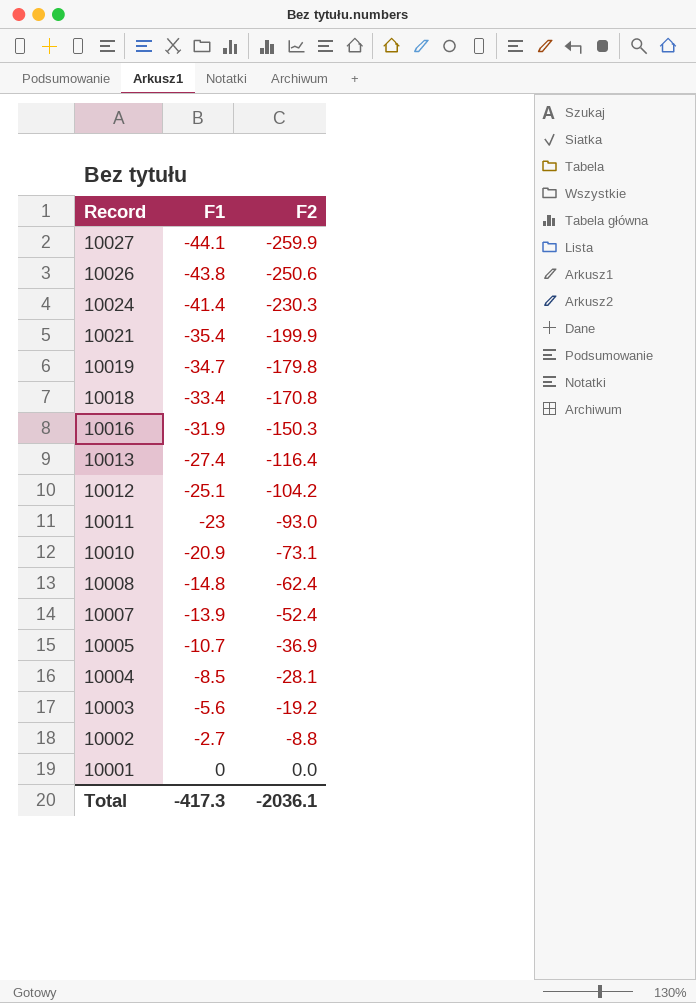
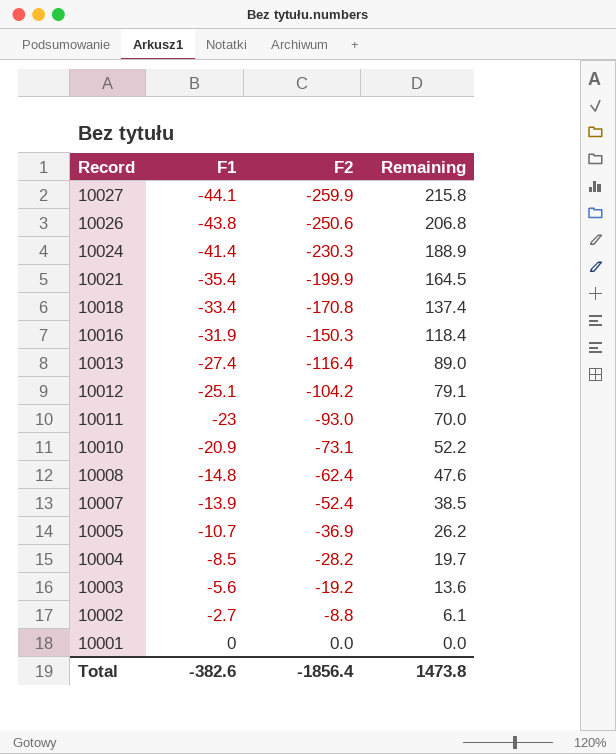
column Remaining | formula: none -> [F1] - [F2]
row 10019: -34.7 | -179.8 -> none
10004 | F2: -28.1 -> -28.2
Total | F1: -417.3 -> -382.6
Total | F2: -2036.1 -> -1856.4

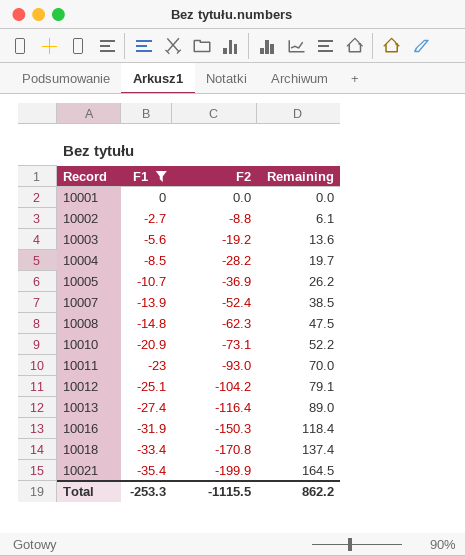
filter: none -> F1 >= -35.4
row order: Record descending -> Record ascending
10008 | F2: -62.4 -> -62.3
10008 | Remaining: 47.6 -> 47.5
Total | F1: -382.6 -> -253.3
Total | F2: -1856.4 -> -1115.5
Total | Remaining: 1473.8 -> 862.2

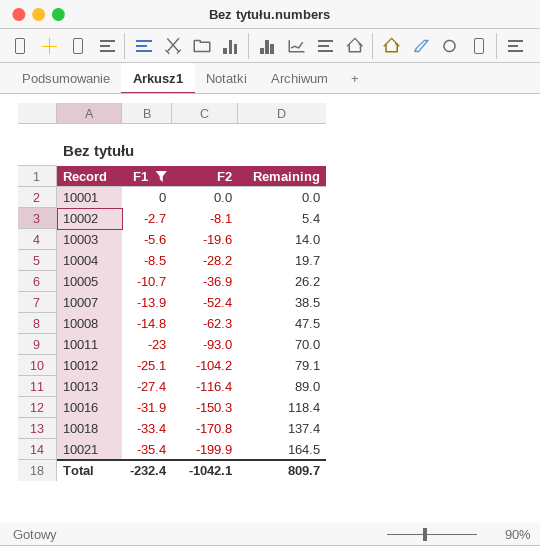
row 10010: -20.9 | -73.1 | 52.2 -> none
10002 | F2: -8.8 -> -8.1
10002 | Remaining: 6.1 -> 5.4
10003 | F2: -19.2 -> -19.6
10003 | Remaining: 13.6 -> 14.0
Total | F1: -253.3 -> -232.4
Total | F2: -1115.5 -> -1042.1
Total | Remaining: 862.2 -> 809.7

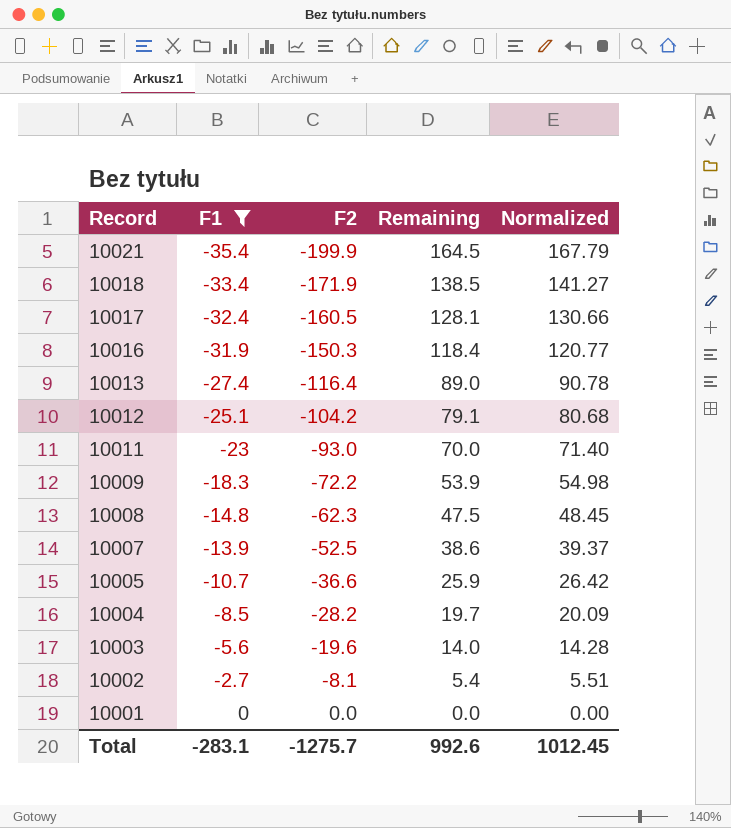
row order: Record ascending -> Record descending
column Normalized | formula: none -> [Remaining] * 1.02
10018 | F2: -170.8 -> -171.9
10018 | Remaining: 137.4 -> 138.5
row 10017: none -> -32.4 | -160.5 | 128.1 | 130.66
row 10009: none -> -18.3 | -72.2 | 53.9 | 54.98
10007 | F2: -52.4 -> -52.5
10007 | Remaining: 38.5 -> 38.6
10005 | F2: -36.9 -> -36.6
10005 | Remaining: 26.2 -> 25.9
Total | F1: -232.4 -> -283.1
Total | F2: -1042.1 -> -1275.7
Total | Remaining: 809.7 -> 992.6

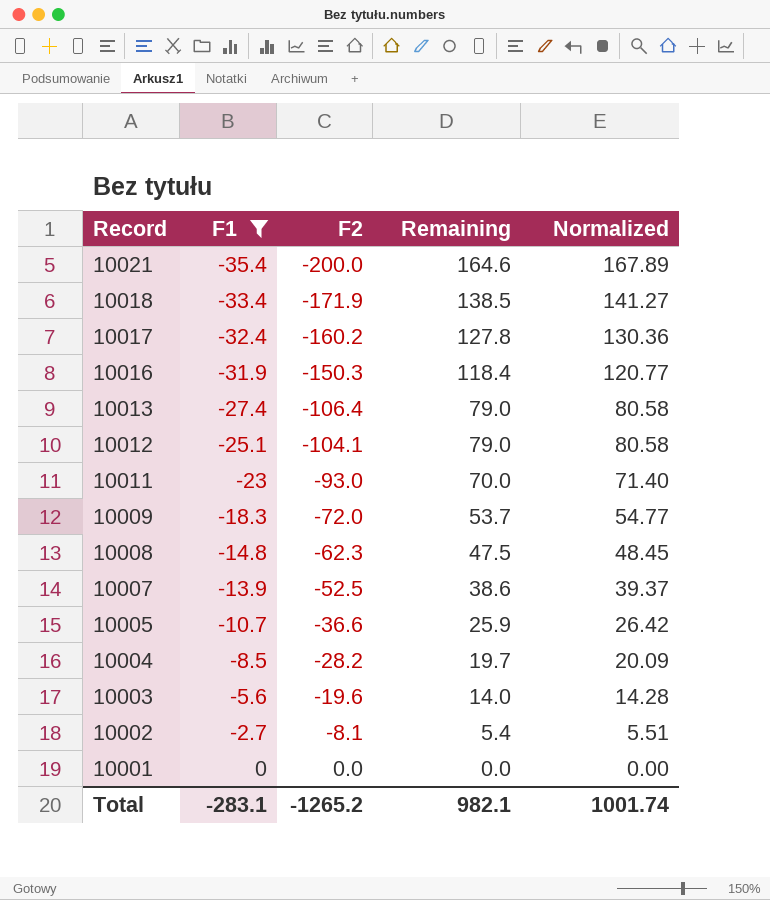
10021 | F2: -199.9 -> -200.0
10021 | Remaining: 164.5 -> 164.6
10021 | Normalized: 167.79 -> 167.89
10017 | F2: -160.5 -> -160.2
10017 | Remaining: 128.1 -> 127.8
10017 | Normalized: 130.66 -> 130.36
10013 | F2: -116.4 -> -106.4
10013 | Remaining: 89.0 -> 79.0
10013 | Normalized: 90.78 -> 80.58
10012 | F2: -104.2 -> -104.1
10012 | Remaining: 79.1 -> 79.0
10012 | Normalized: 80.68 -> 80.58
10009 | F2: -72.2 -> -72.0
10009 | Remaining: 53.9 -> 53.7
10009 | Normalized: 54.98 -> 54.77
Total | F2: -1275.7 -> -1265.2
Total | Remaining: 992.6 -> 982.1
Total | Normalized: 1012.45 -> 1001.74

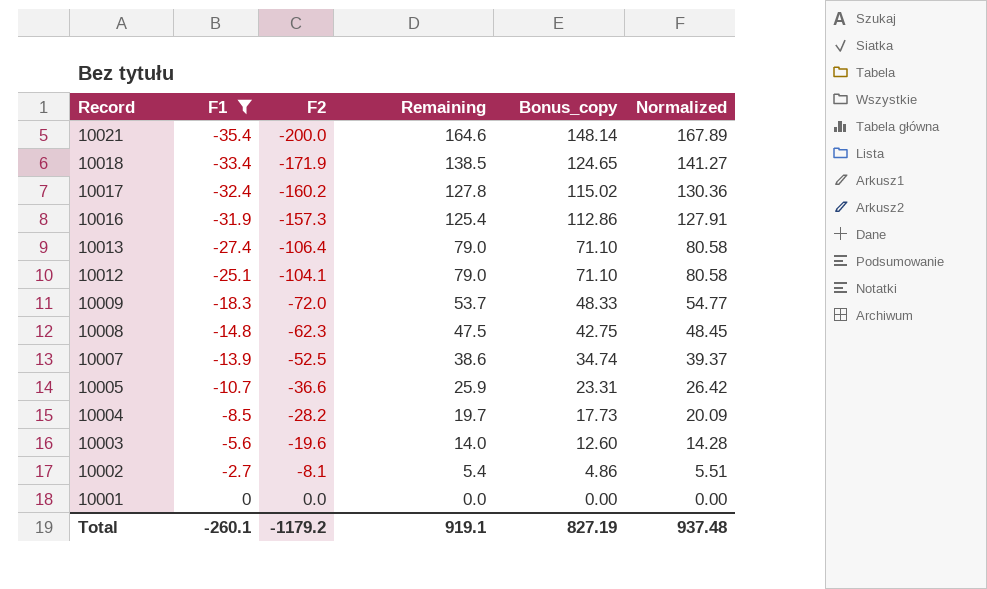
column Bonus_copy | formula: none -> [Remaining] * 0.9
row 10011: -23 | -93.0 | 70.0 | 71.40 -> none
10016 | F2: -150.3 -> -157.3
10016 | Remaining: 118.4 -> 125.4
10016 | Normalized: 120.77 -> 127.91
Total | F1: -283.1 -> -260.1
Total | F2: -1265.2 -> -1179.2
Total | Remaining: 982.1 -> 919.1
Total | Normalized: 1001.74 -> 937.48

